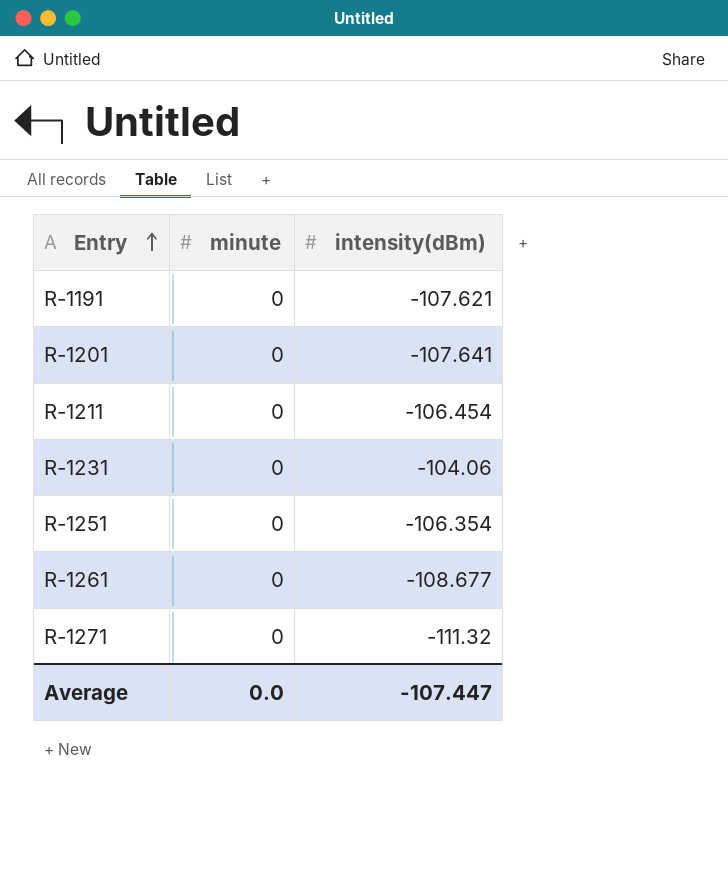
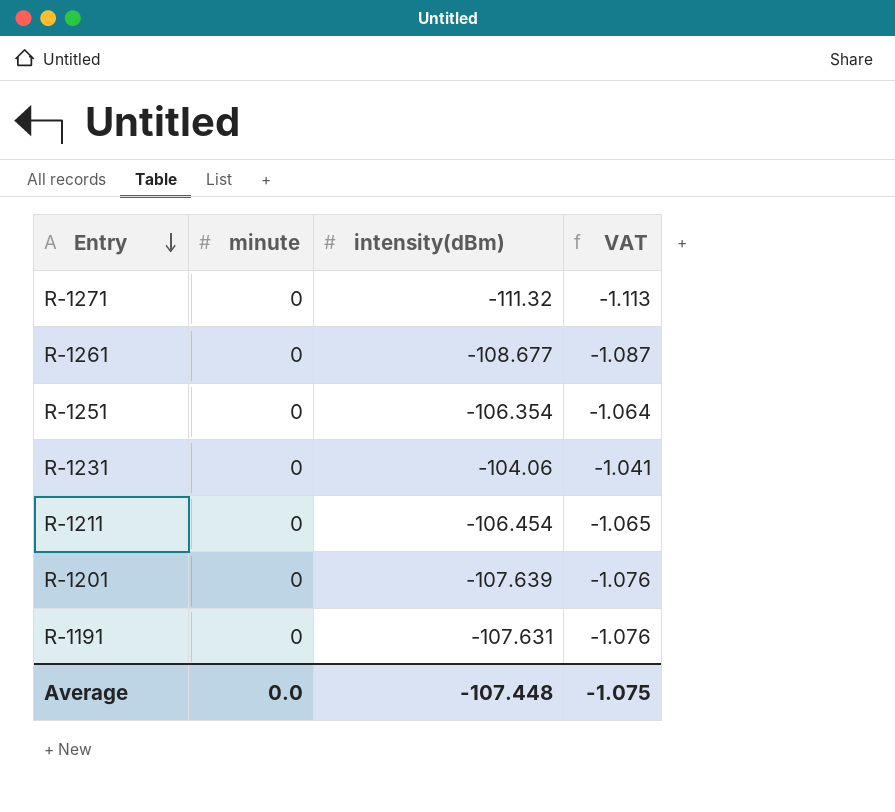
row order: Entry ascending -> Entry descending
column VAT | formula: none -> [intensity(dBm)] * 0.01
R-1201 | intensity(dBm): -107.641 -> -107.639
R-1191 | intensity(dBm): -107.621 -> -107.631
Average | intensity(dBm): -107.447 -> -107.448

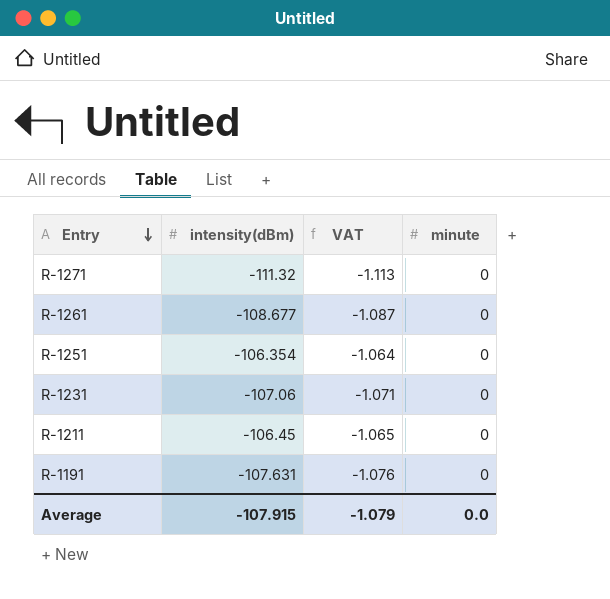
column minute | position: 2 -> 4
row R-1201: 0 | -107.639 | -1.076 -> none
R-1231 | intensity(dBm): -104.06 -> -107.06
R-1231 | VAT: -1.041 -> -1.071
R-1211 | intensity(dBm): -106.454 -> -106.45
Average | intensity(dBm): -107.448 -> -107.915
Average | VAT: -1.075 -> -1.079

